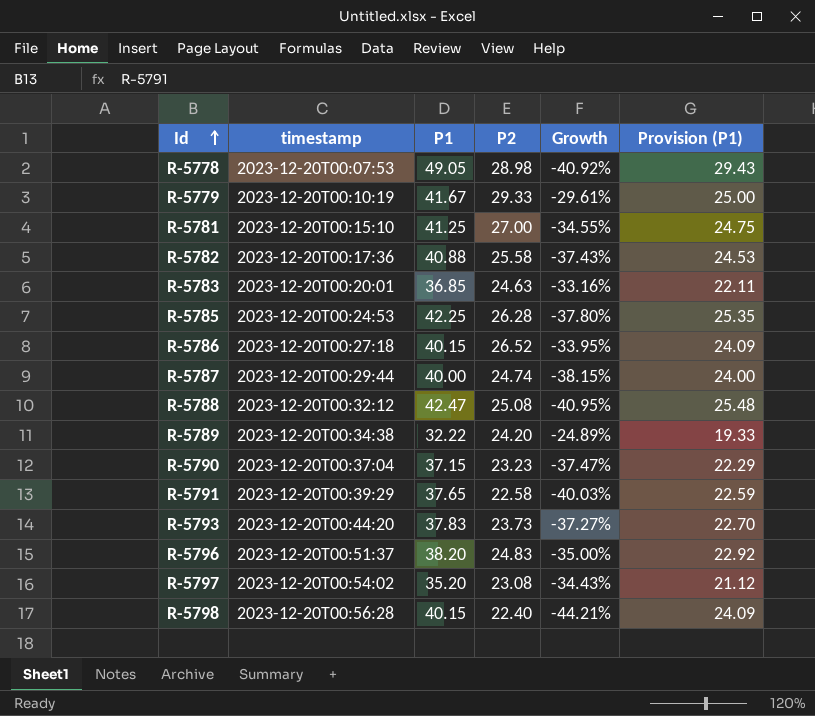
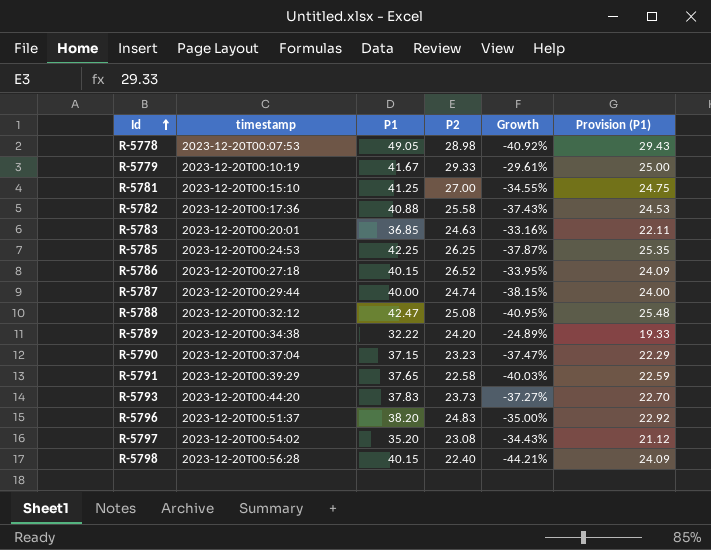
R-5785 | P2: 26.28 -> 26.25
R-5785 | Growth: -37.80% -> -37.87%

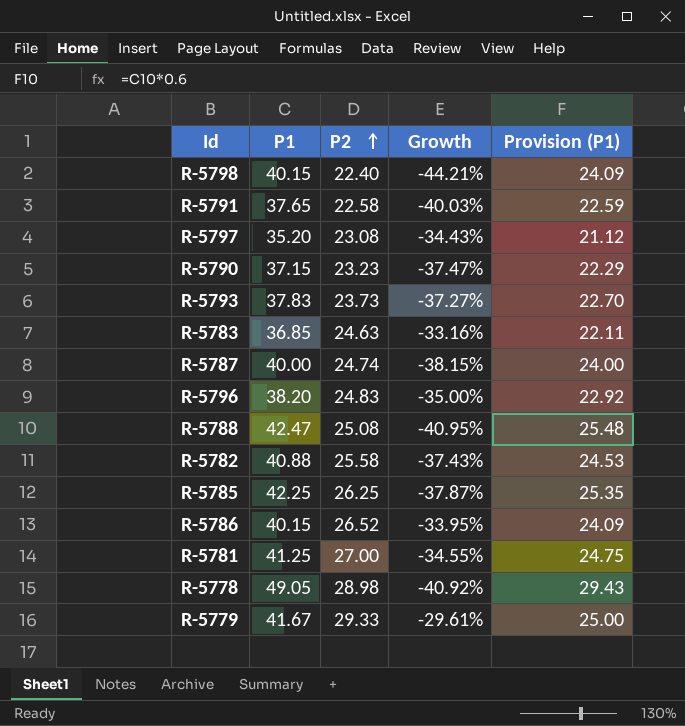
row order: Id ascending -> P2 ascending
column timestamp | position: 2 -> none
row R-5789: 2023-12-20T00:34:38 | 32.22 | 24.20 | -24.89% | 19.33 -> none

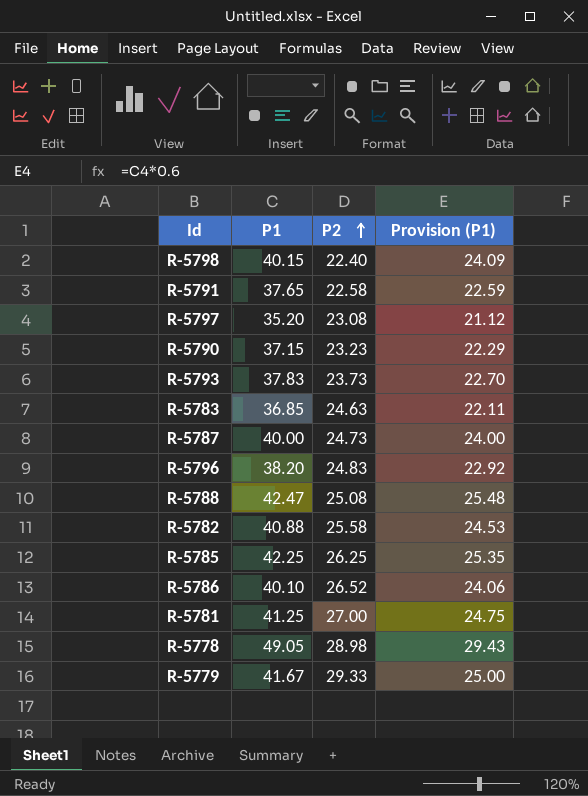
column Growth | formula: ([P2] - [P1]) / [P1] -> none
R-5787 | P2: 24.74 -> 24.73
R-5786 | P1: 40.15 -> 40.10
R-5786 | Provision (P1): 24.09 -> 24.06

